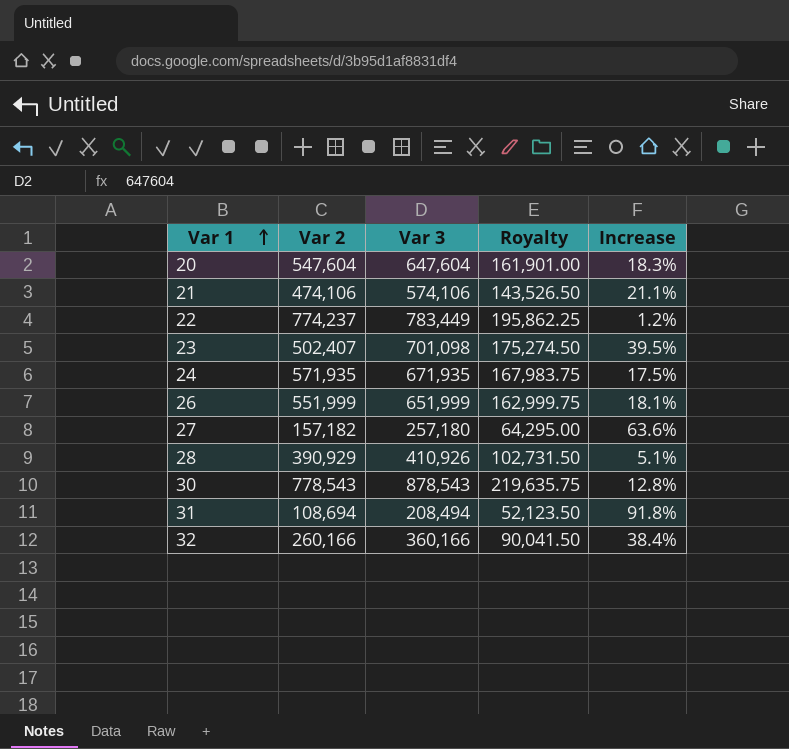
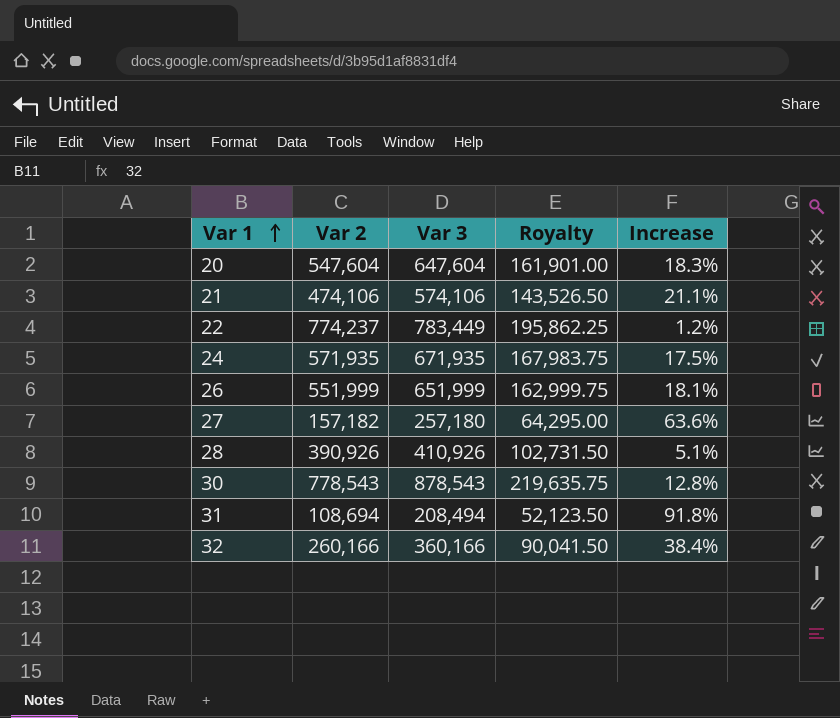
row 23: 502,407 | 701,098 | 175,274.50 | 39.5% -> none
28 | Var 2: 390,929 -> 390,926

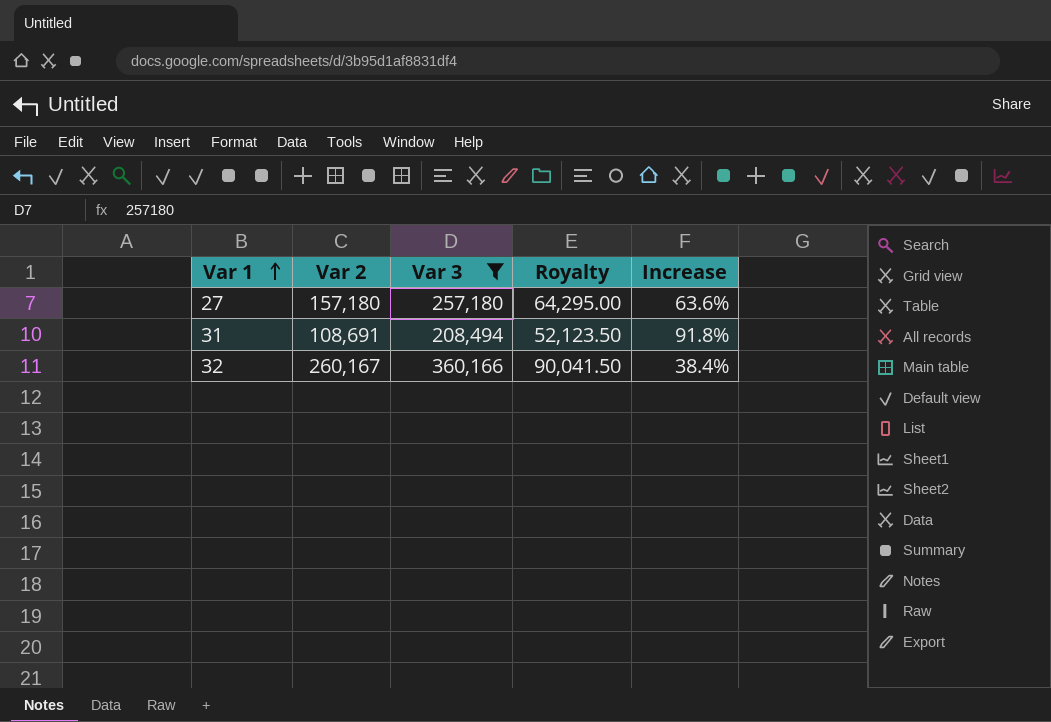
filter: none -> Var 3 <= 360,166
27 | Var 2: 157,182 -> 157,180
31 | Var 2: 108,694 -> 108,691
32 | Var 2: 260,166 -> 260,167

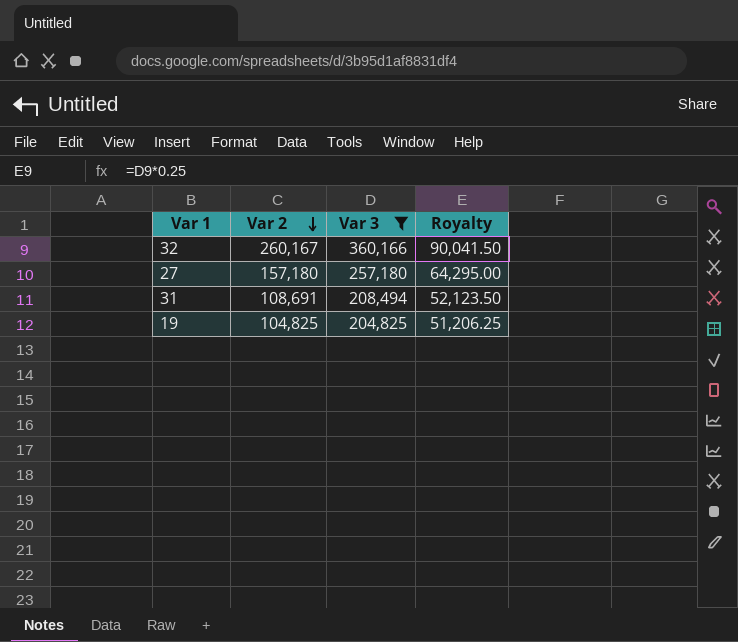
row order: Var 1 ascending -> Var 2 descending
column Increase | formula: ([Var 3] - [Var 2]) / [Var 2] -> none
row 19: none -> 104,825 | 204,825 | 51,206.25

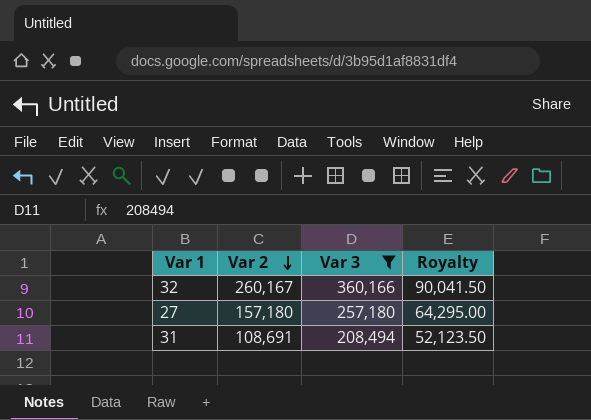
row 19: 104,825 | 204,825 | 51,206.25 -> none

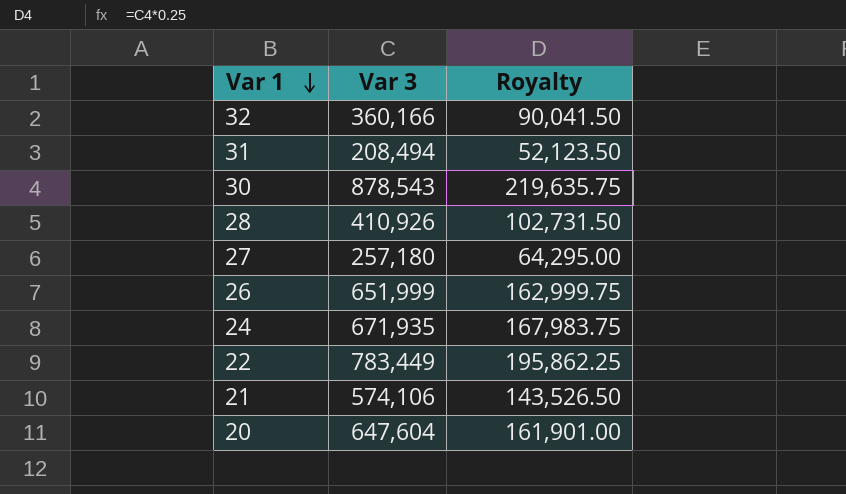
filter: Var 3 <= 360,166 -> none
row order: Var 2 descending -> Var 1 descending
column Var 2 | position: 2 -> none

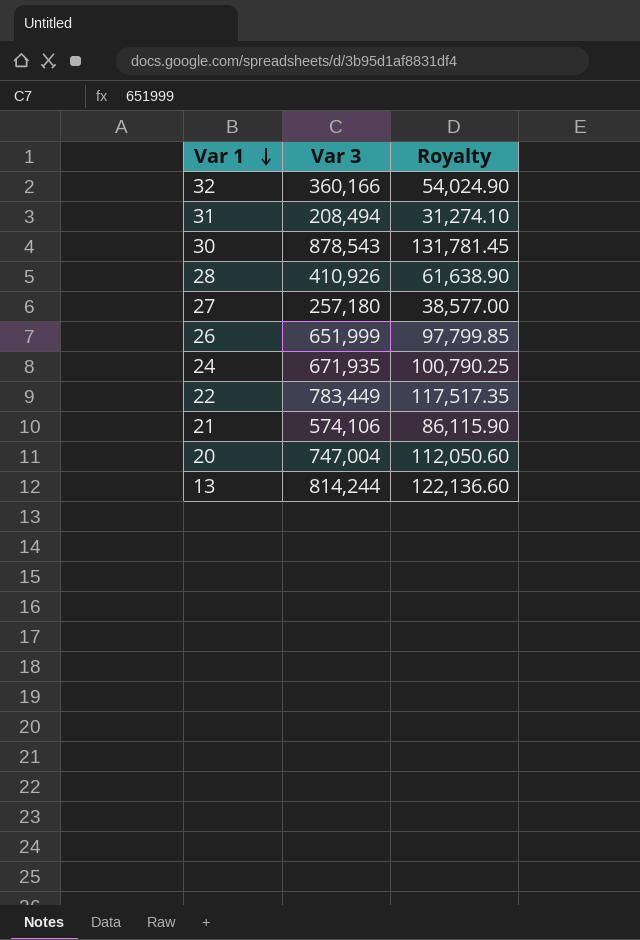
column Royalty | formula: [Var 3] * 0.25 -> [Var 3] * 0.15
20 | Var 3: 647,604 -> 747,004
row 13: none -> 814,244 | 122,136.60

